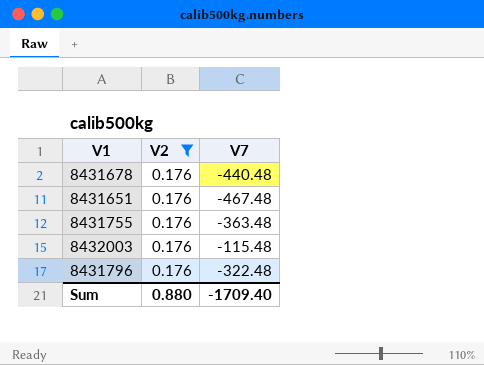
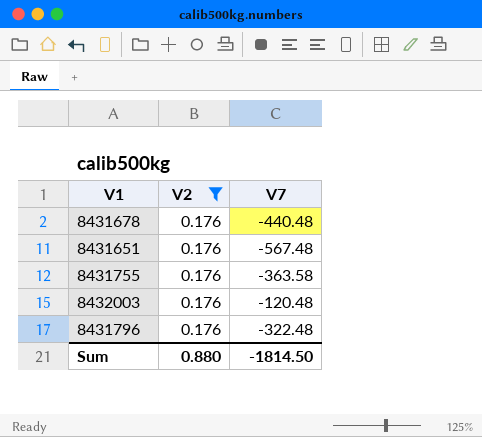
8431651 | V7: -467.48 -> -567.48
8431755 | V7: -363.48 -> -363.58
8432003 | V7: -115.48 -> -120.48
Sum | V7: -1709.40 -> -1814.50

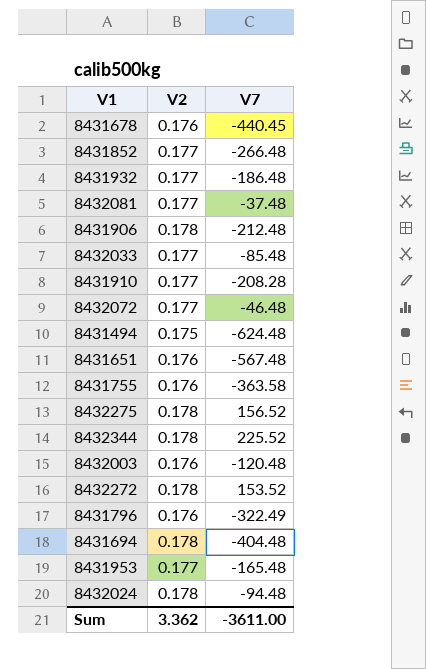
filter: V2 = 0.176 -> none
8431678 | V7: -440.48 -> -440.45
8431796 | V7: -322.48 -> -322.49
Sum | V2: 0.880 -> 3.362
Sum | V7: -1814.50 -> -3611.00

